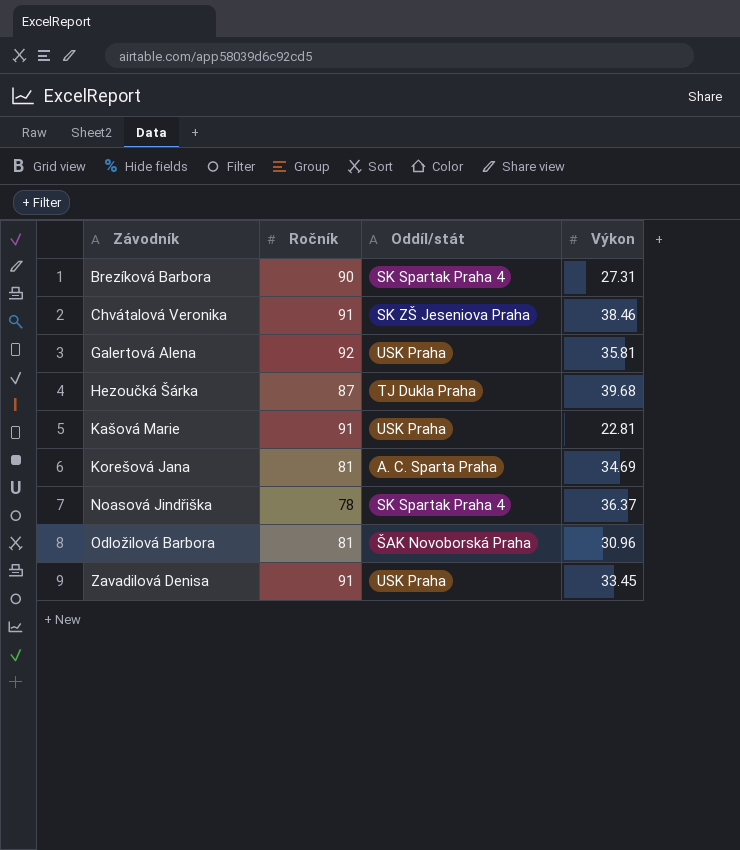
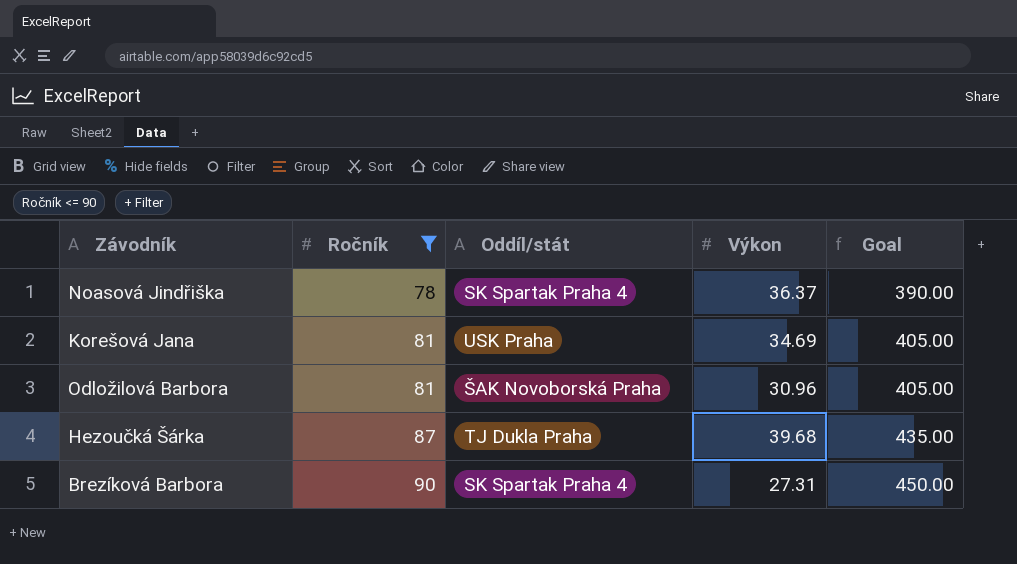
filter: none -> Ročník <= 90
row order: Závodník ascending -> Ročník ascending
column Goal | formula: none -> [Ročník] * 5
Korešová Jana | Oddíl/stát: A. C. Sparta Praha -> USK Praha

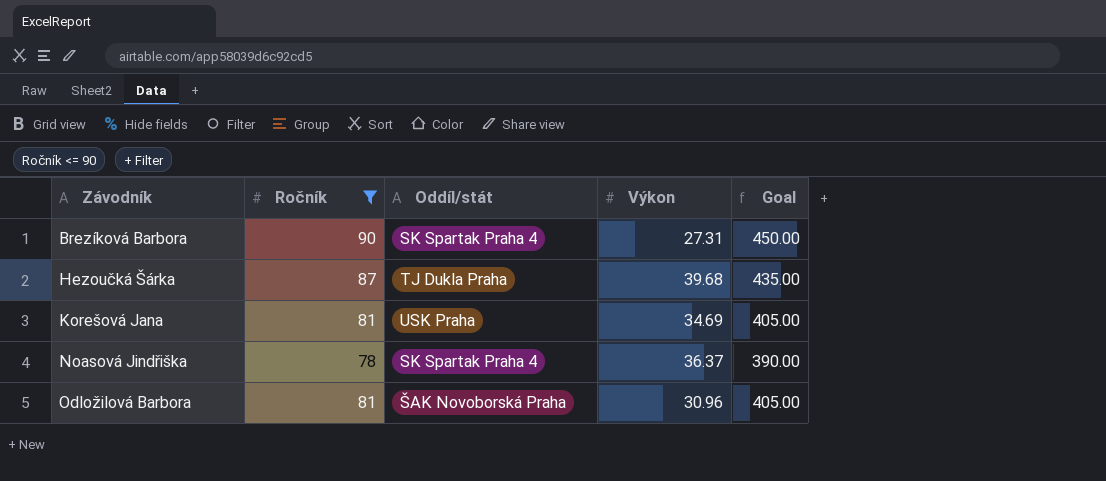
row order: Ročník ascending -> Závodník ascending

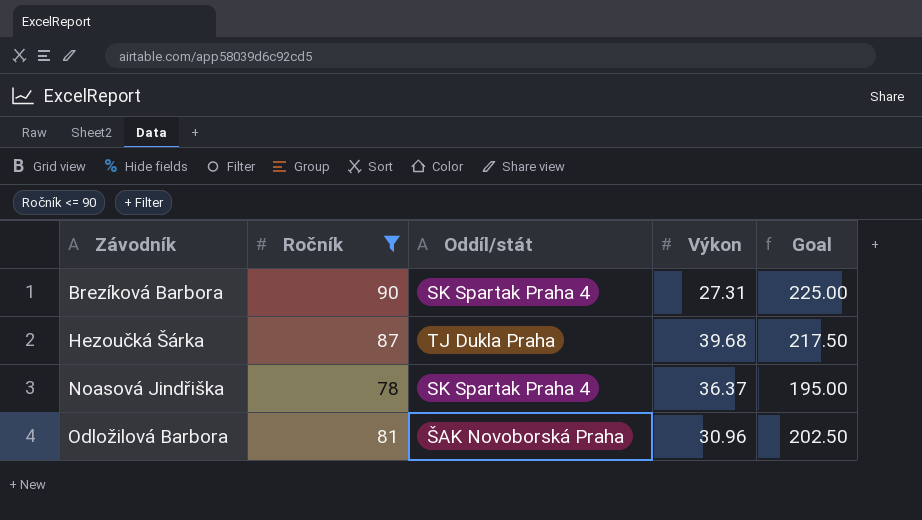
column Goal | formula: [Ročník] * 5 -> [Ročník] * 2.5
row Korešová Jana: 81 | USK Praha | 34.69 | 405.00 -> none

